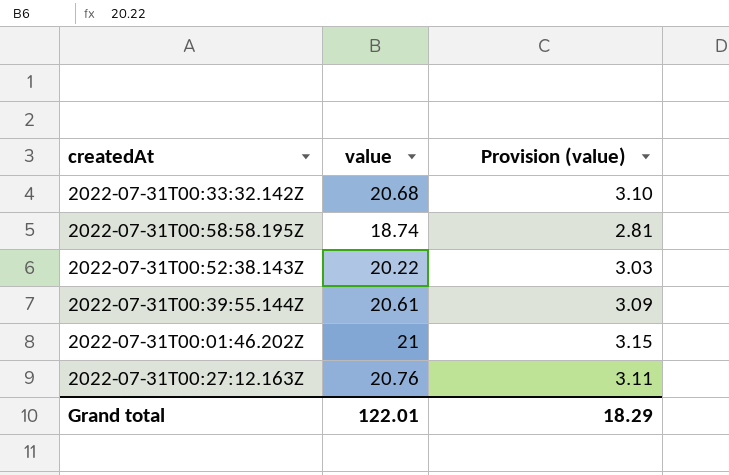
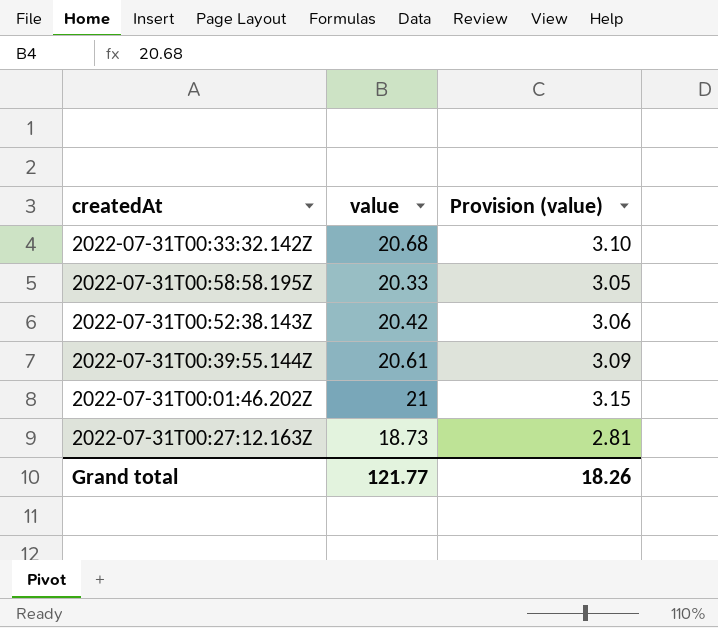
2022-07-31T00:58:58.195Z | value: 18.74 -> 20.33
2022-07-31T00:58:58.195Z | Provision (value): 2.81 -> 3.05
2022-07-31T00:52:38.143Z | value: 20.22 -> 20.42
2022-07-31T00:52:38.143Z | Provision (value): 3.03 -> 3.06
2022-07-31T00:27:12.163Z | value: 20.76 -> 18.73
2022-07-31T00:27:12.163Z | Provision (value): 3.11 -> 2.81
Grand total | value: 122.01 -> 121.77
Grand total | Provision (value): 18.29 -> 18.26

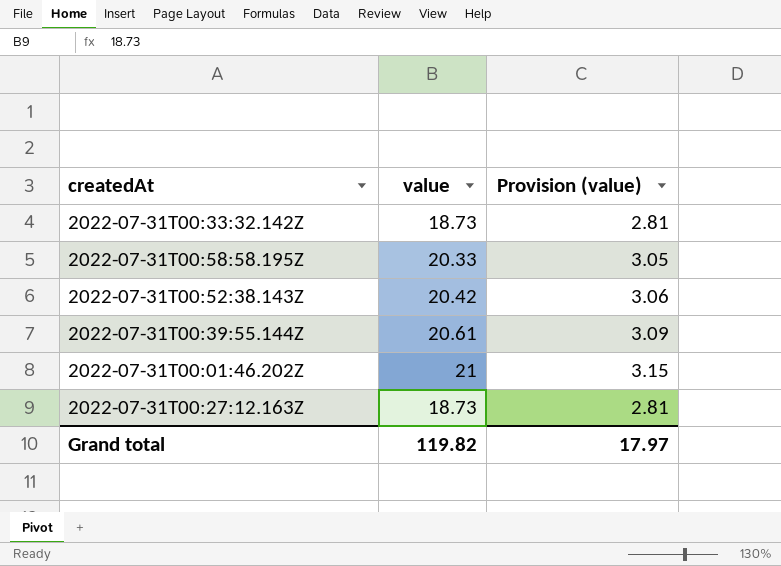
2022-07-31T00:33:32.142Z | value: 20.68 -> 18.73
2022-07-31T00:33:32.142Z | Provision (value): 3.10 -> 2.81
Grand total | value: 121.77 -> 119.82
Grand total | Provision (value): 18.26 -> 17.97

